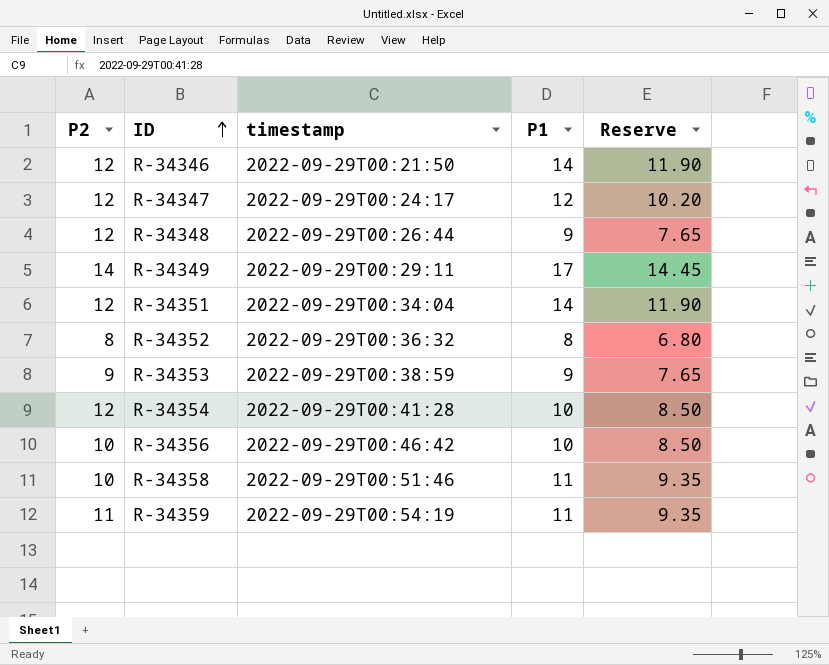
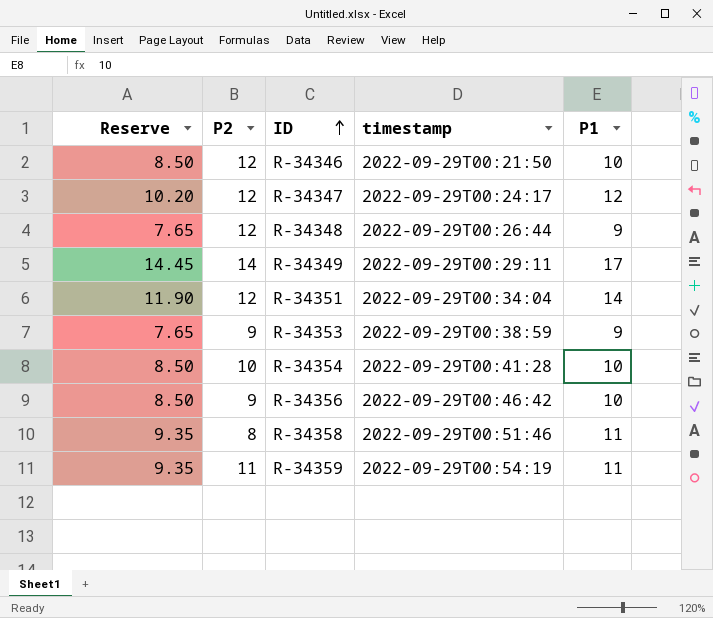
column Reserve | position: 5 -> 1
row R-34352: 8 | 2022-09-29T00:36:32 | 8 | 6.80 -> none
R-34346 | Reserve: 11.90 -> 8.50
R-34346 | P1: 14 -> 10
R-34354 | P2: 12 -> 10
R-34356 | P2: 10 -> 9
R-34358 | P2: 10 -> 8

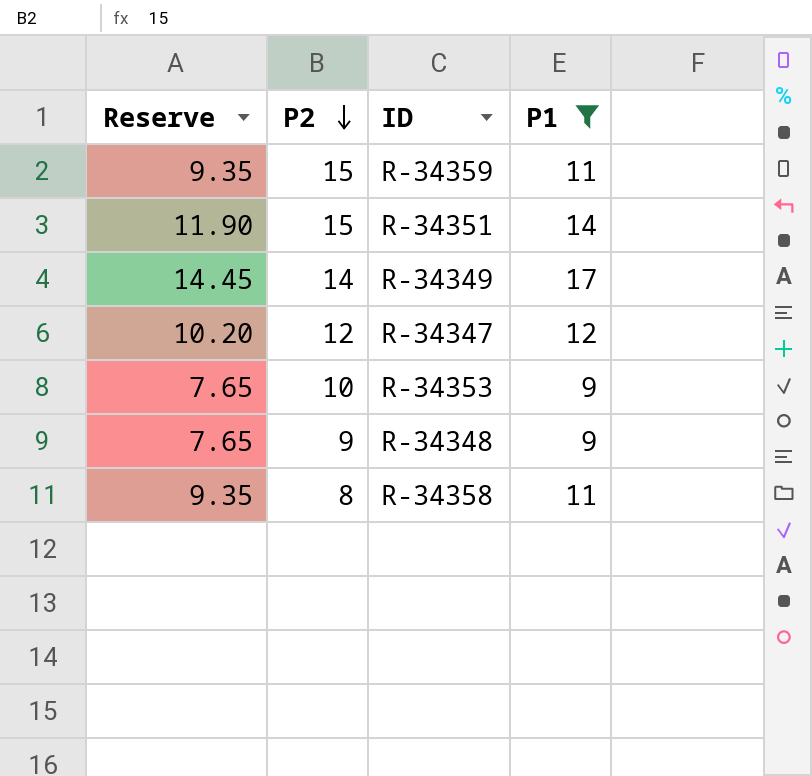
filter: none -> P1 != 10
row order: ID ascending -> P2 descending
column timestamp | position: 4 -> none
R-34359 | P2: 11 -> 15
R-34351 | P2: 12 -> 15
R-34353 | P2: 9 -> 10
R-34348 | P2: 12 -> 9

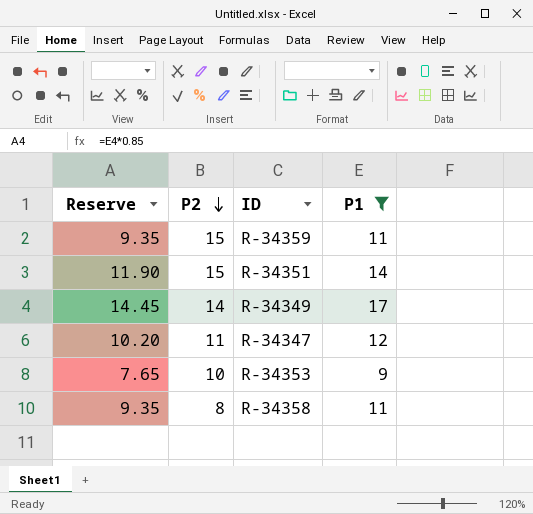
row R-34348: 7.65 | 9 | 9 -> none
R-34347 | P2: 12 -> 11

